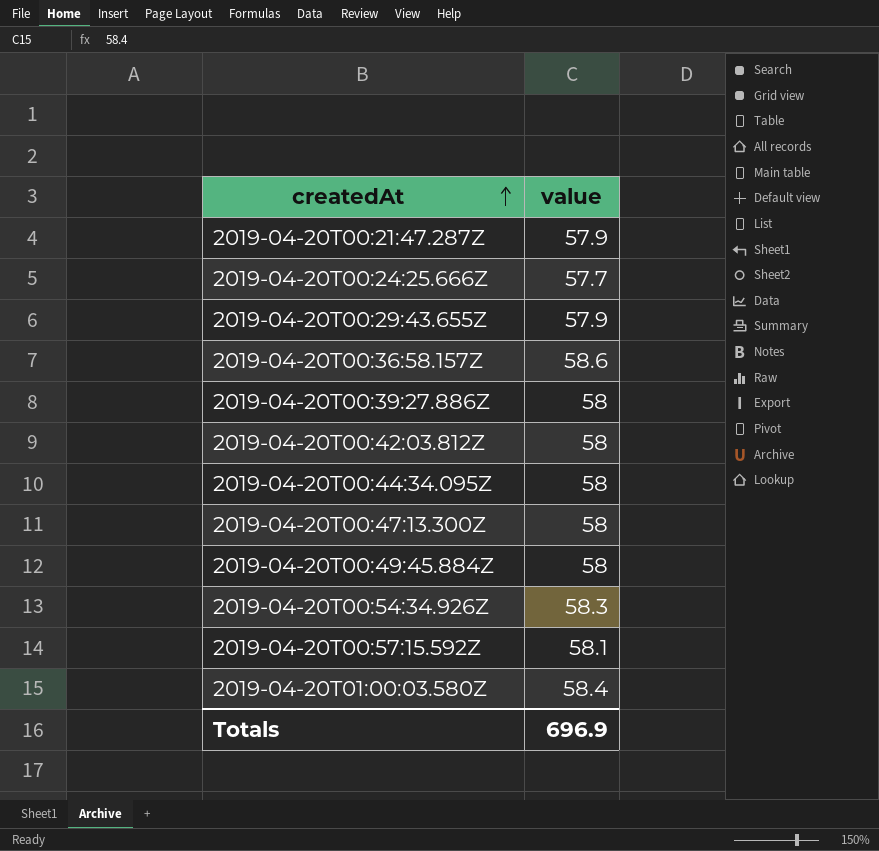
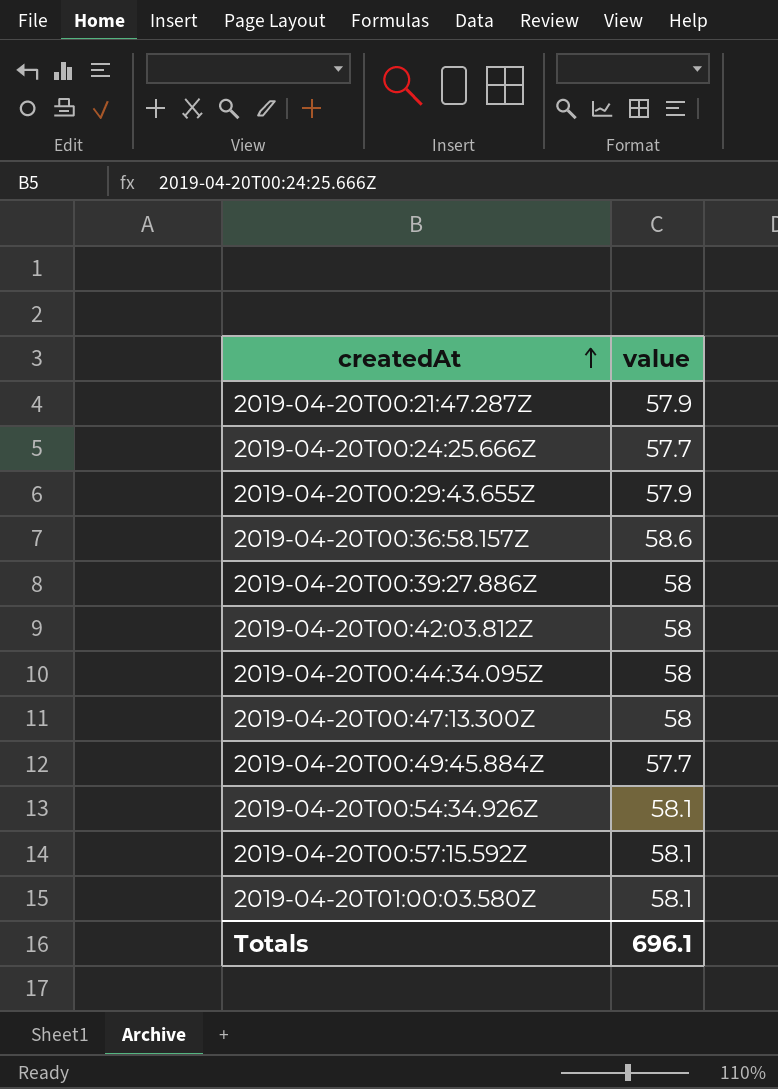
2019-04-20T00:49:45.884Z | value: 58 -> 57.7
2019-04-20T00:54:34.926Z | value: 58.3 -> 58.1
2019-04-20T01:00:03.580Z | value: 58.4 -> 58.1
Totals | value: 696.9 -> 696.1

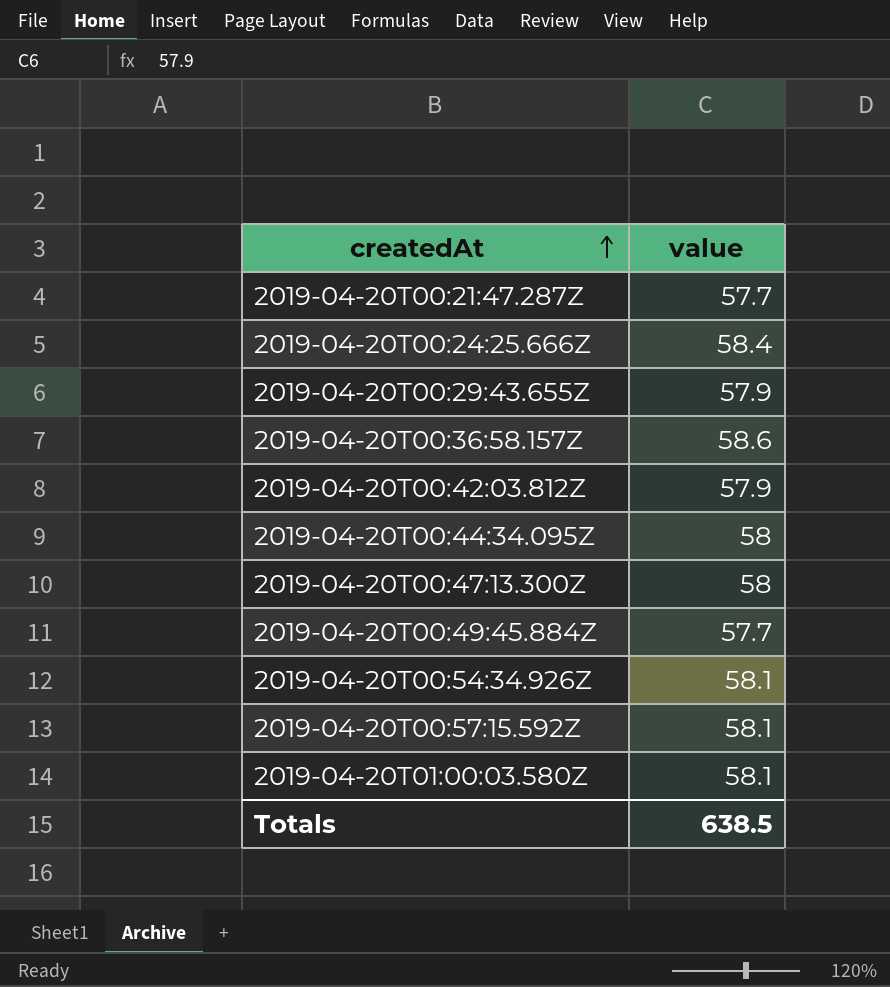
row 2019-04-20T00:39:27.886Z: 58 -> none
2019-04-20T00:21:47.287Z | value: 57.9 -> 57.7
2019-04-20T00:24:25.666Z | value: 57.7 -> 58.4
2019-04-20T00:42:03.812Z | value: 58 -> 57.9
Totals | value: 696.1 -> 638.5

